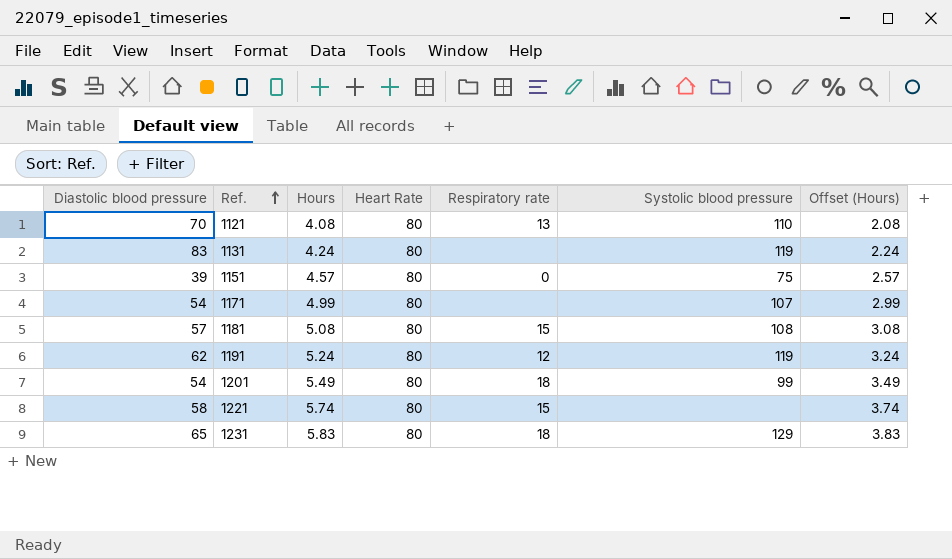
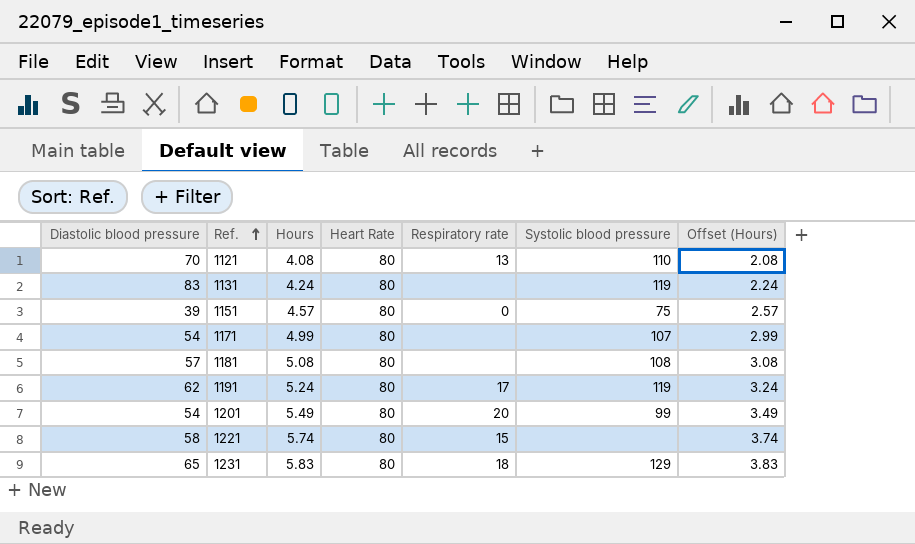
1181 | Respiratory rate: 15 -> none
1191 | Respiratory rate: 12 -> 17
1201 | Respiratory rate: 18 -> 20

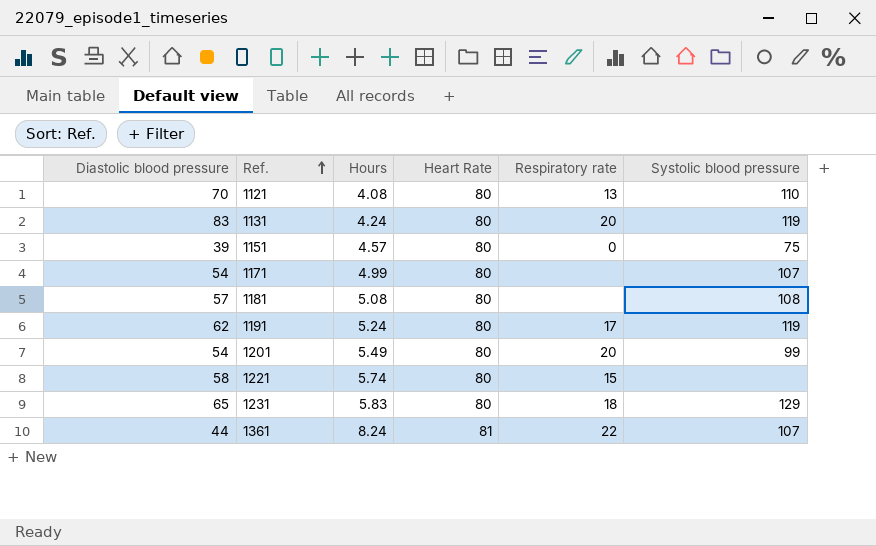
column Offset (Hours) | formula: [Hours] - 2 -> none
1131 | Respiratory rate: none -> 20
row 1361: none -> 44 | 8.24 | 81 | 22 | 107

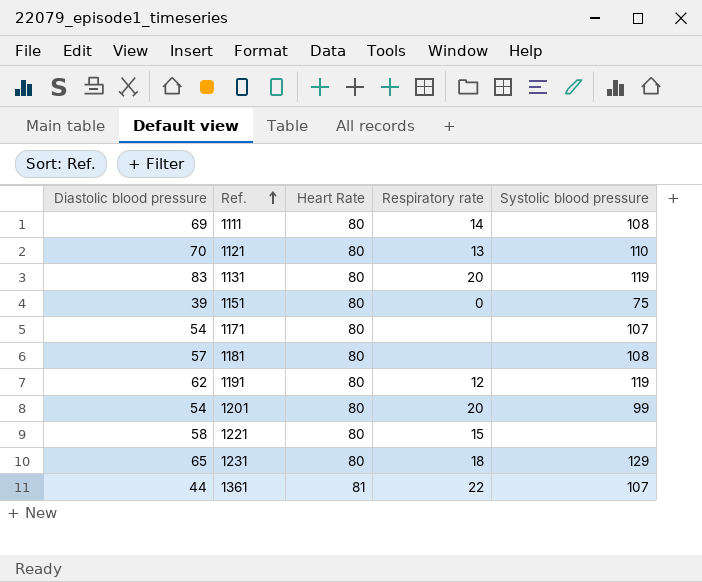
column Hours | position: 3 -> none
row 1111: none -> 69 | 80 | 14 | 108
1191 | Respiratory rate: 17 -> 12

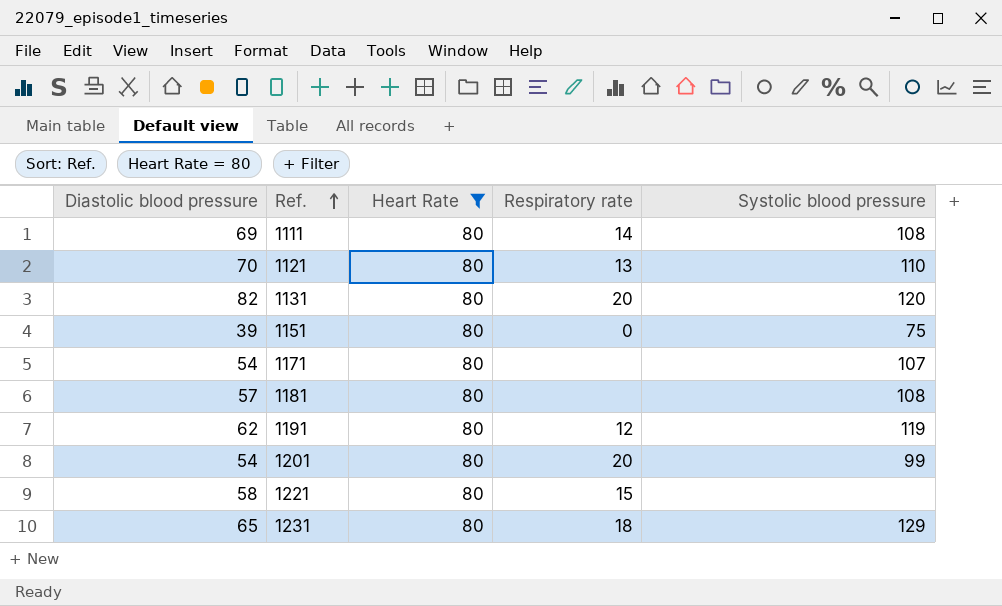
filter: none -> Heart Rate = 80
1131 | Diastolic blood pressure: 83 -> 82
1131 | Systolic blood pressure: 119 -> 120

